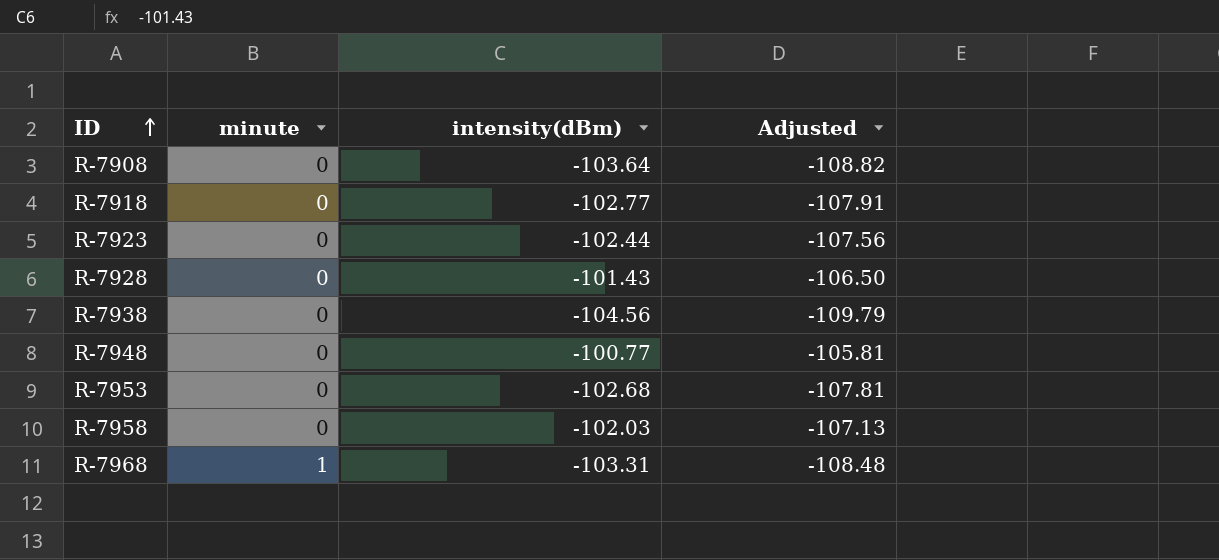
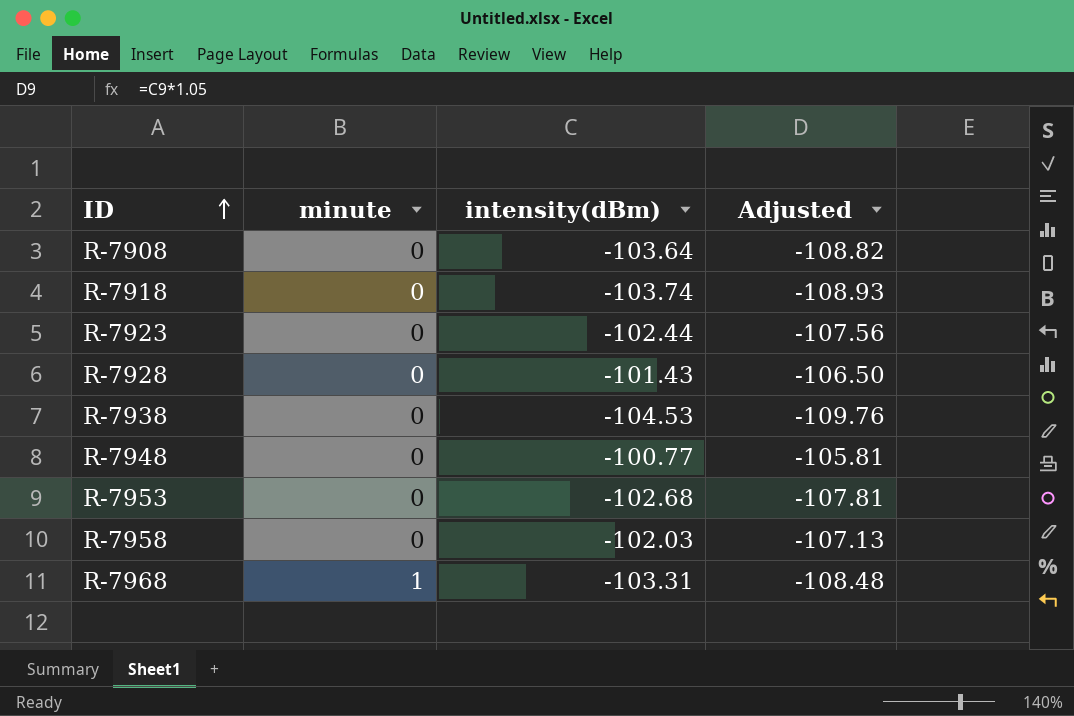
R-7918 | intensity(dBm): -102.77 -> -103.74
R-7918 | Adjusted: -107.91 -> -108.93
R-7938 | intensity(dBm): -104.56 -> -104.53
R-7938 | Adjusted: -109.79 -> -109.76

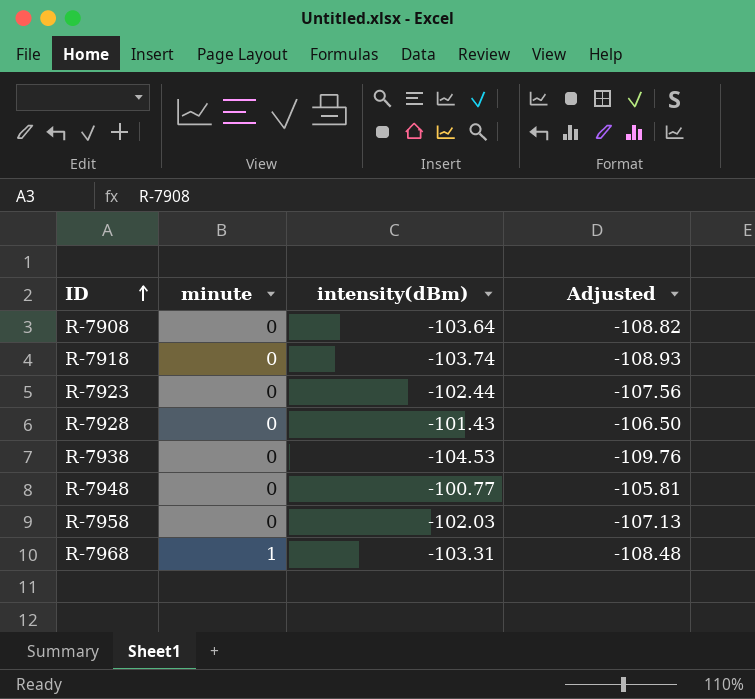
row R-7953: 0 | -102.68 | -107.81 -> none

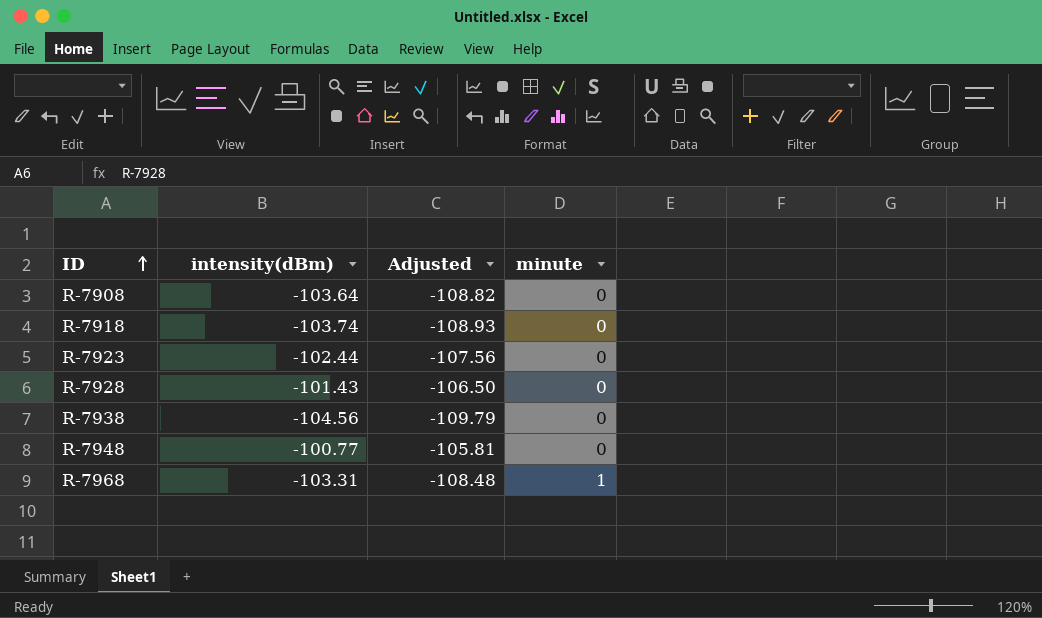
column minute | position: 2 -> 4
row R-7958: 0 | -102.03 | -107.13 -> none
R-7938 | intensity(dBm): -104.53 -> -104.56
R-7938 | Adjusted: -109.76 -> -109.79

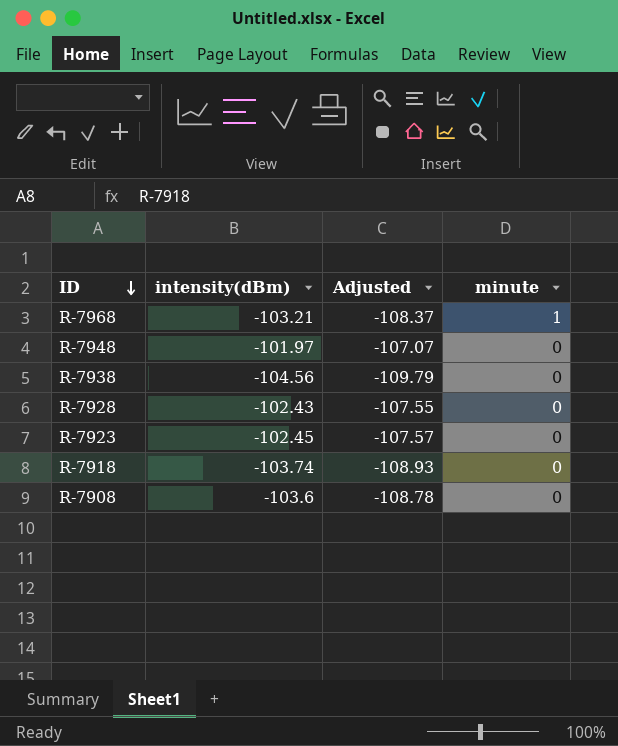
row order: ID ascending -> ID descending
R-7968 | intensity(dBm): -103.31 -> -103.21
R-7968 | Adjusted: -108.48 -> -108.37
R-7948 | intensity(dBm): -100.77 -> -101.97
R-7948 | Adjusted: -105.81 -> -107.07
R-7928 | intensity(dBm): -101.43 -> -102.43
R-7928 | Adjusted: -106.50 -> -107.55
R-7923 | intensity(dBm): -102.44 -> -102.45
R-7923 | Adjusted: -107.56 -> -107.57
R-7908 | intensity(dBm): -103.64 -> -103.6
R-7908 | Adjusted: -108.82 -> -108.78

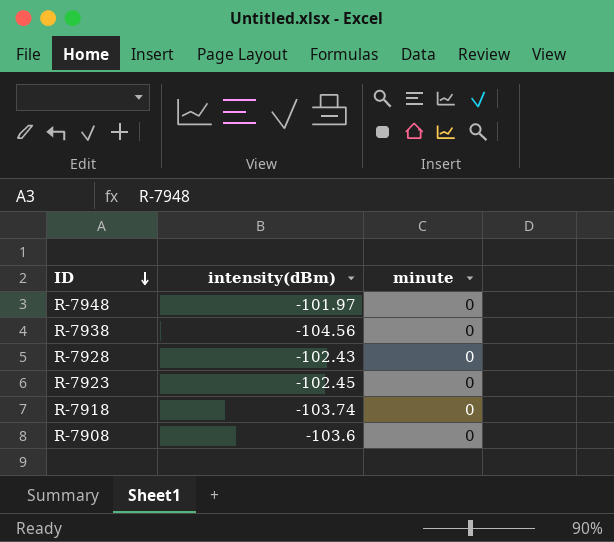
column Adjusted | formula: [intensity(dBm)] * 1.05 -> none
row R-7968: -103.21 | -108.37 | 1 -> none

